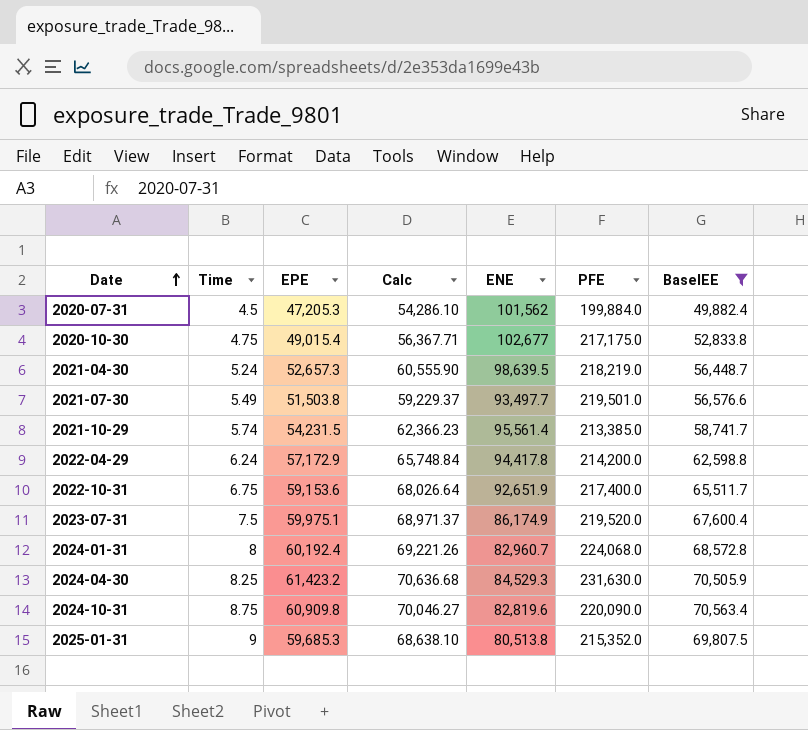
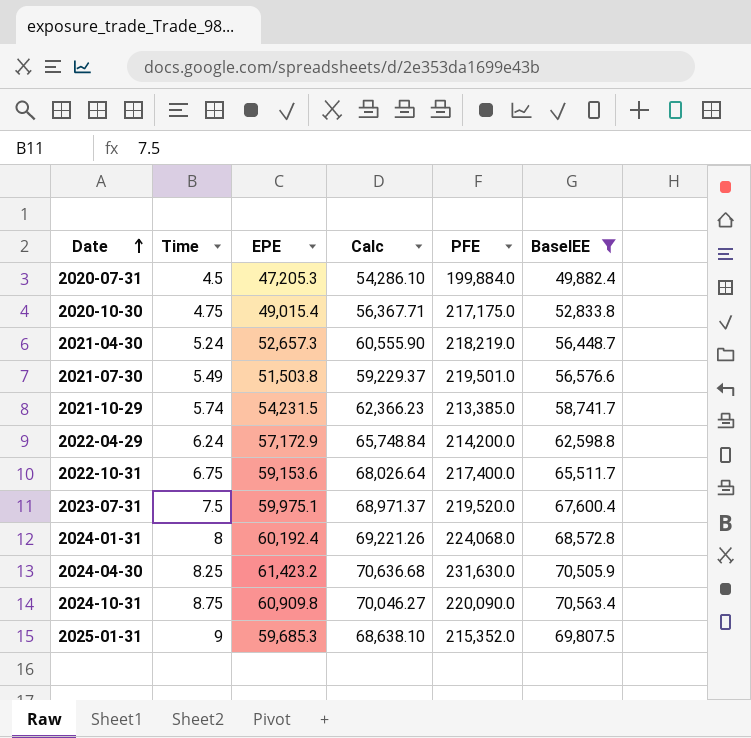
column ENE | position: 5 -> none

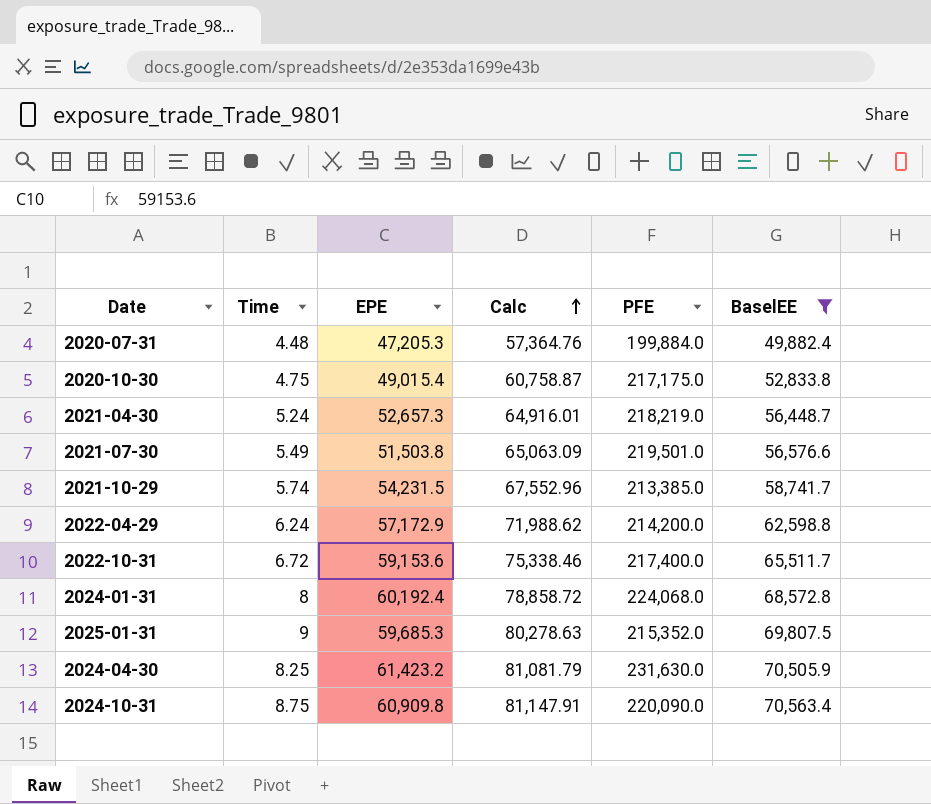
row order: Date ascending -> Calc ascending
column Calc | formula: [EPE] * 1.15 -> [BaselEE] * 1.15
row 2023-07-31: 7.5 | 59,975.1 | 68,971.37 | 219,520.0 | 67,600.4 -> none
2020-07-31 | Time: 4.5 -> 4.48
2022-10-31 | Time: 6.75 -> 6.72

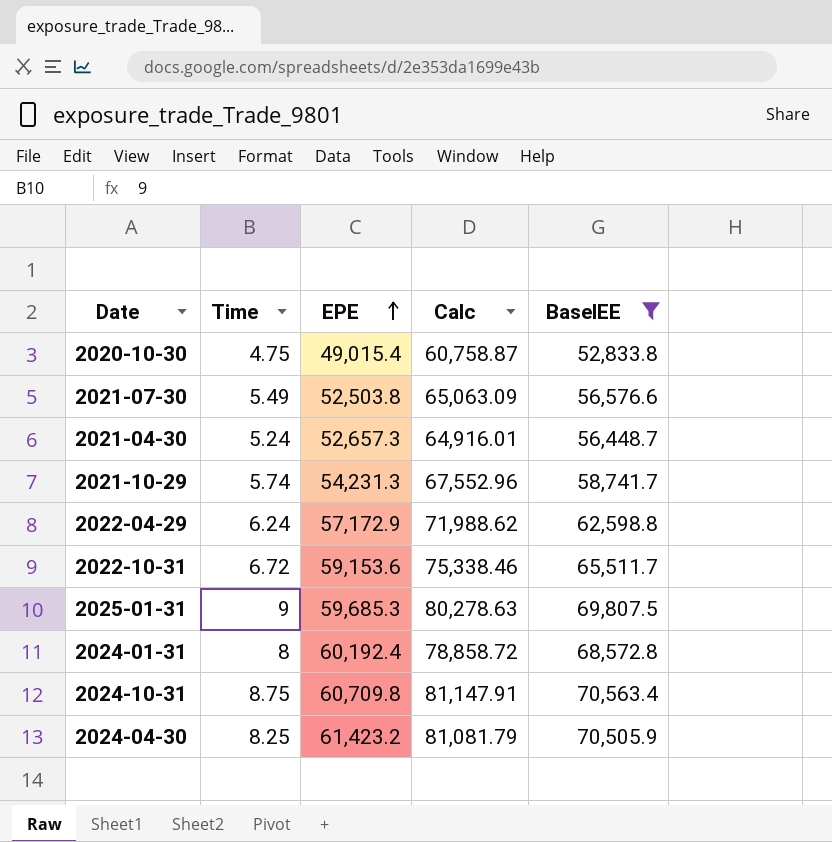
row order: Calc ascending -> EPE ascending
column PFE | position: 5 -> none
row 2020-07-31: 4.48 | 47,205.3 | 57,364.76 | 199,884.0 | 49,882.4 -> none
2021-07-30 | EPE: 51,503.8 -> 52,503.8
2021-10-29 | EPE: 54,231.5 -> 54,231.3
2024-10-31 | EPE: 60,909.8 -> 60,709.8

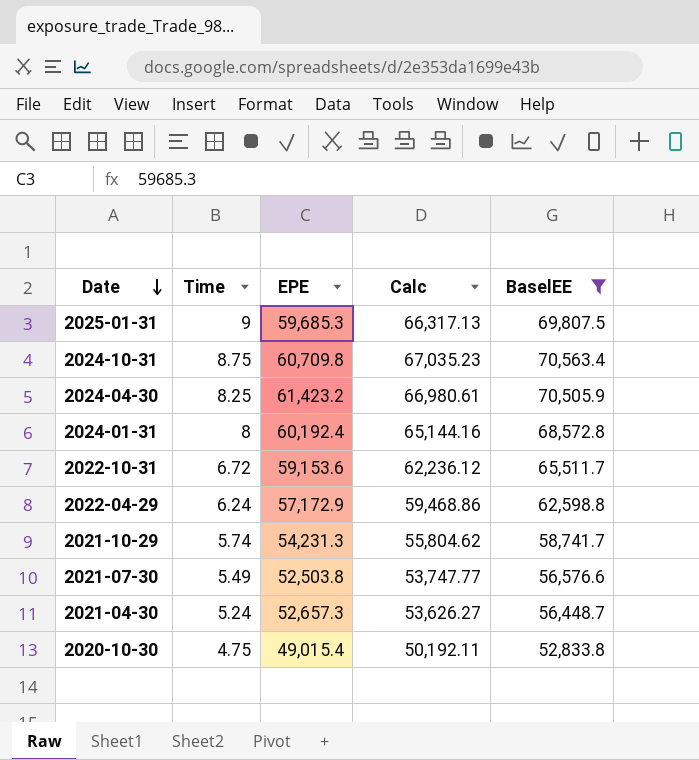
row order: EPE ascending -> Date descending
column Calc | formula: [BaselEE] * 1.15 -> [BaselEE] * 0.95

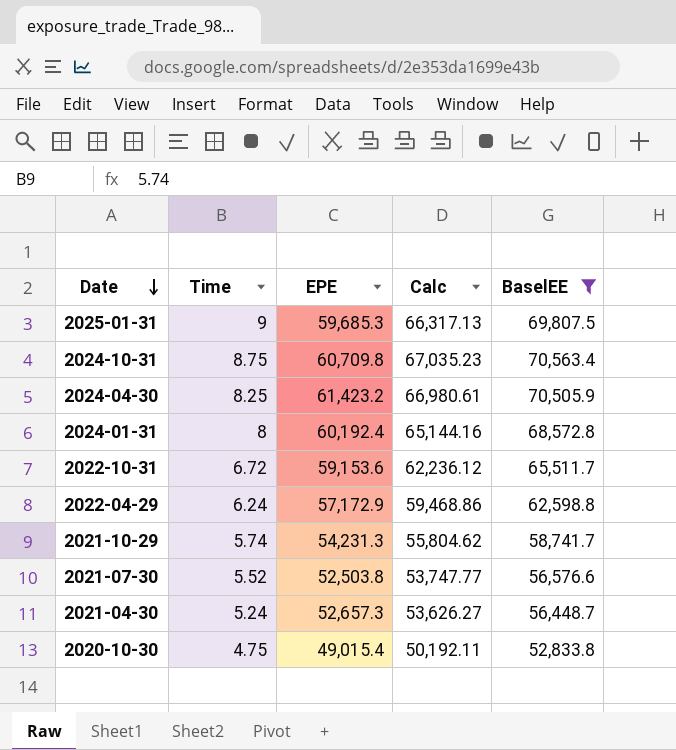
2021-07-30 | Time: 5.49 -> 5.52

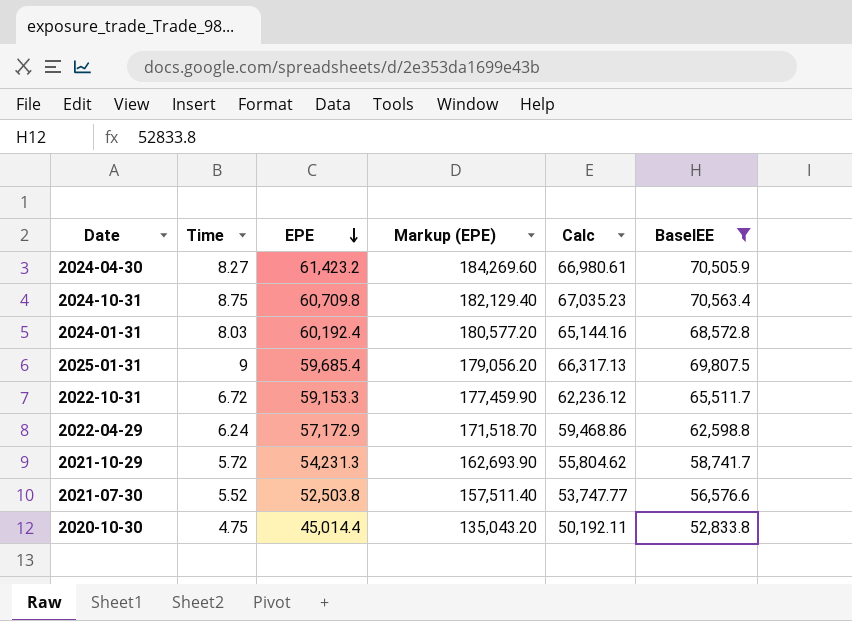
row order: Date descending -> EPE descending
column Markup (EPE) | formula: none -> [EPE] * 3
row 2021-04-30: 5.24 | 52,657.3 | 53,626.27 | 56,448.7 -> none
2024-04-30 | Time: 8.25 -> 8.27
2024-01-31 | Time: 8 -> 8.03
2025-01-31 | EPE: 59,685.3 -> 59,685.4
2022-10-31 | EPE: 59,153.6 -> 59,153.3
2021-10-29 | Time: 5.74 -> 5.72
2020-10-30 | EPE: 49,015.4 -> 45,014.4

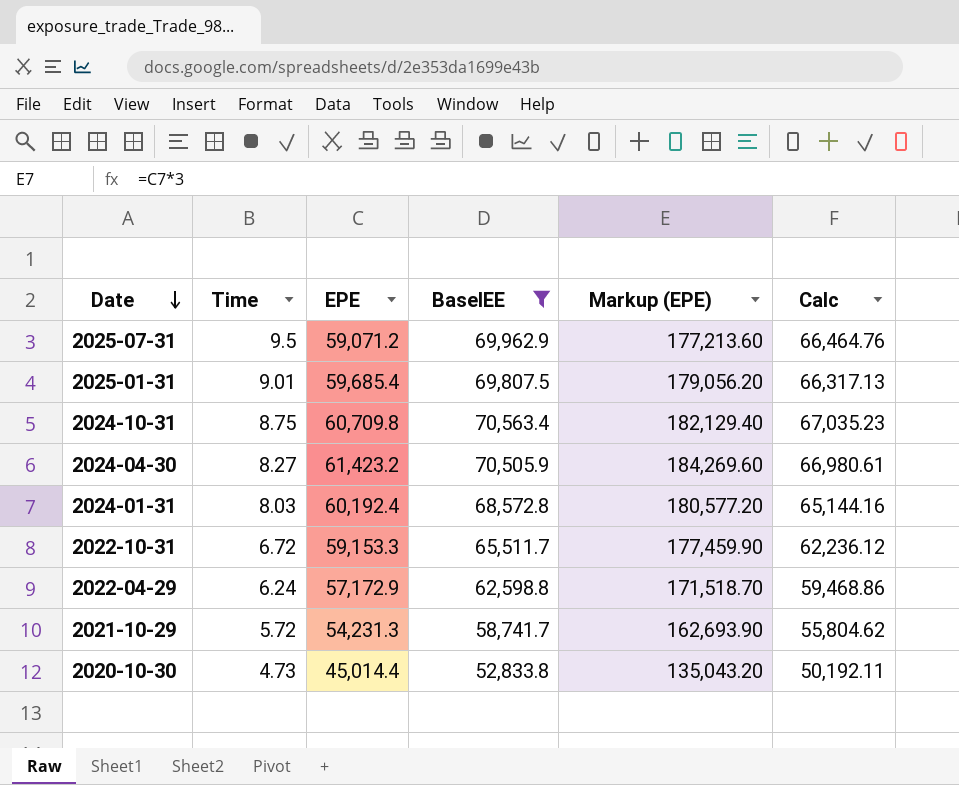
row order: EPE descending -> Date descending
column BaselEE | position: 6 -> 4
row 2021-07-30: 5.52 | 52,503.8 | 157,511.40 | 53,747.77 | 56,576.6 -> none
row 2025-07-31: none -> 9.5 | 59,071.2 | 69,962.9 | 177,213.60 | 66,464.76
2025-01-31 | Time: 9 -> 9.01
2020-10-30 | Time: 4.75 -> 4.73

